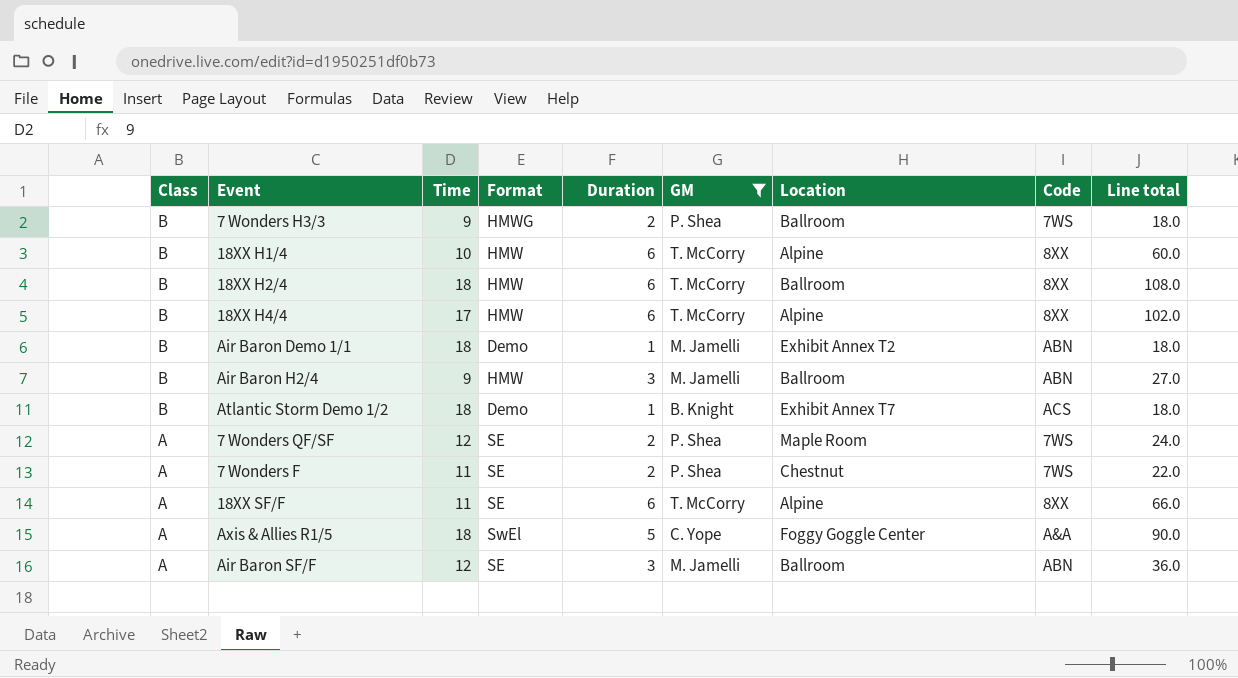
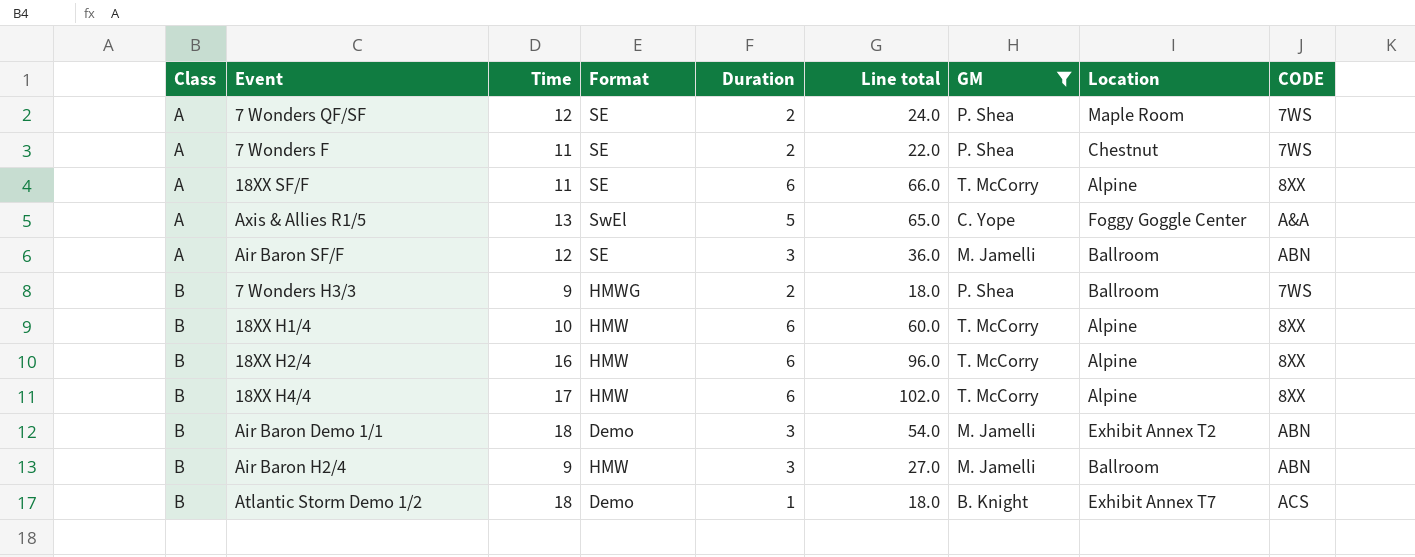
row order: Class descending -> Class ascending
column Line total | position: 9 -> 6
column name: Code -> CODE
Axis & Allies R1/5 | Time: 18 -> 13
Axis & Allies R1/5 | Line total: 90.0 -> 65.0
18XX H2/4 | Time: 18 -> 16
18XX H2/4 | Line total: 108.0 -> 96.0
18XX H2/4 | Location: Ballroom -> Alpine
Air Baron Demo 1/1 | Duration: 1 -> 3
Air Baron Demo 1/1 | Line total: 18.0 -> 54.0

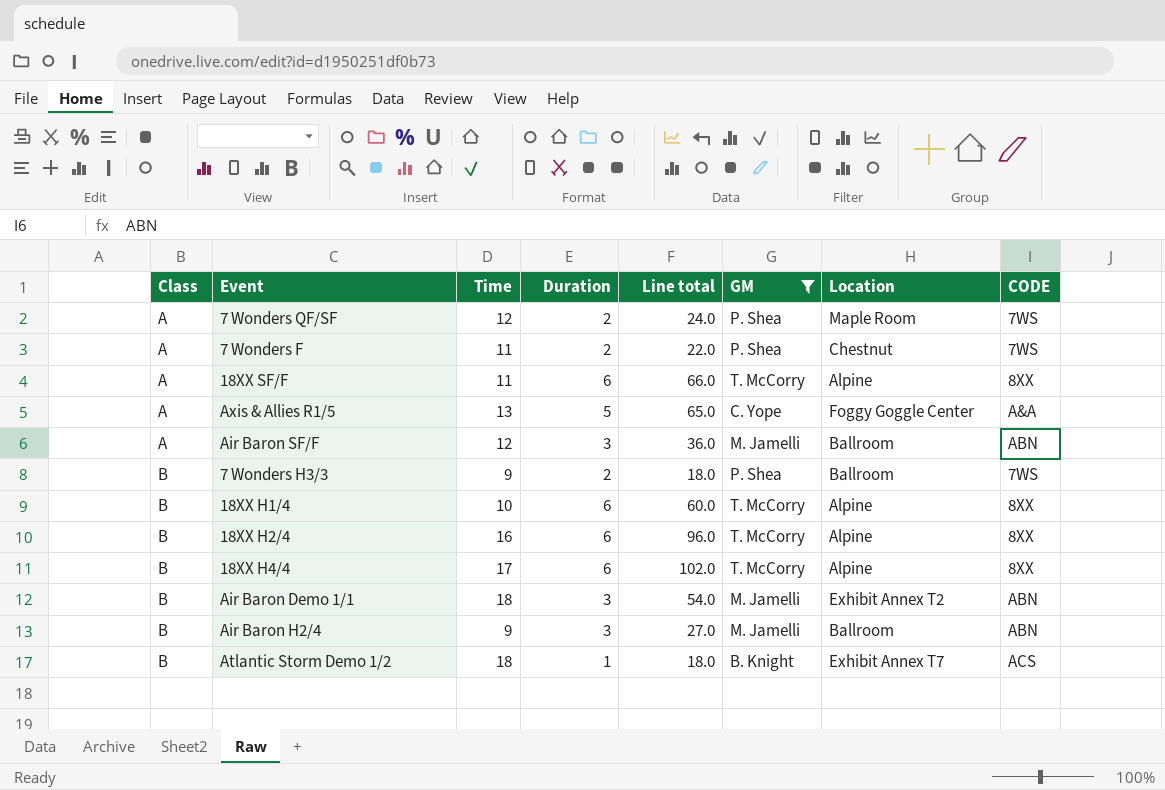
column Format | position: 4 -> none

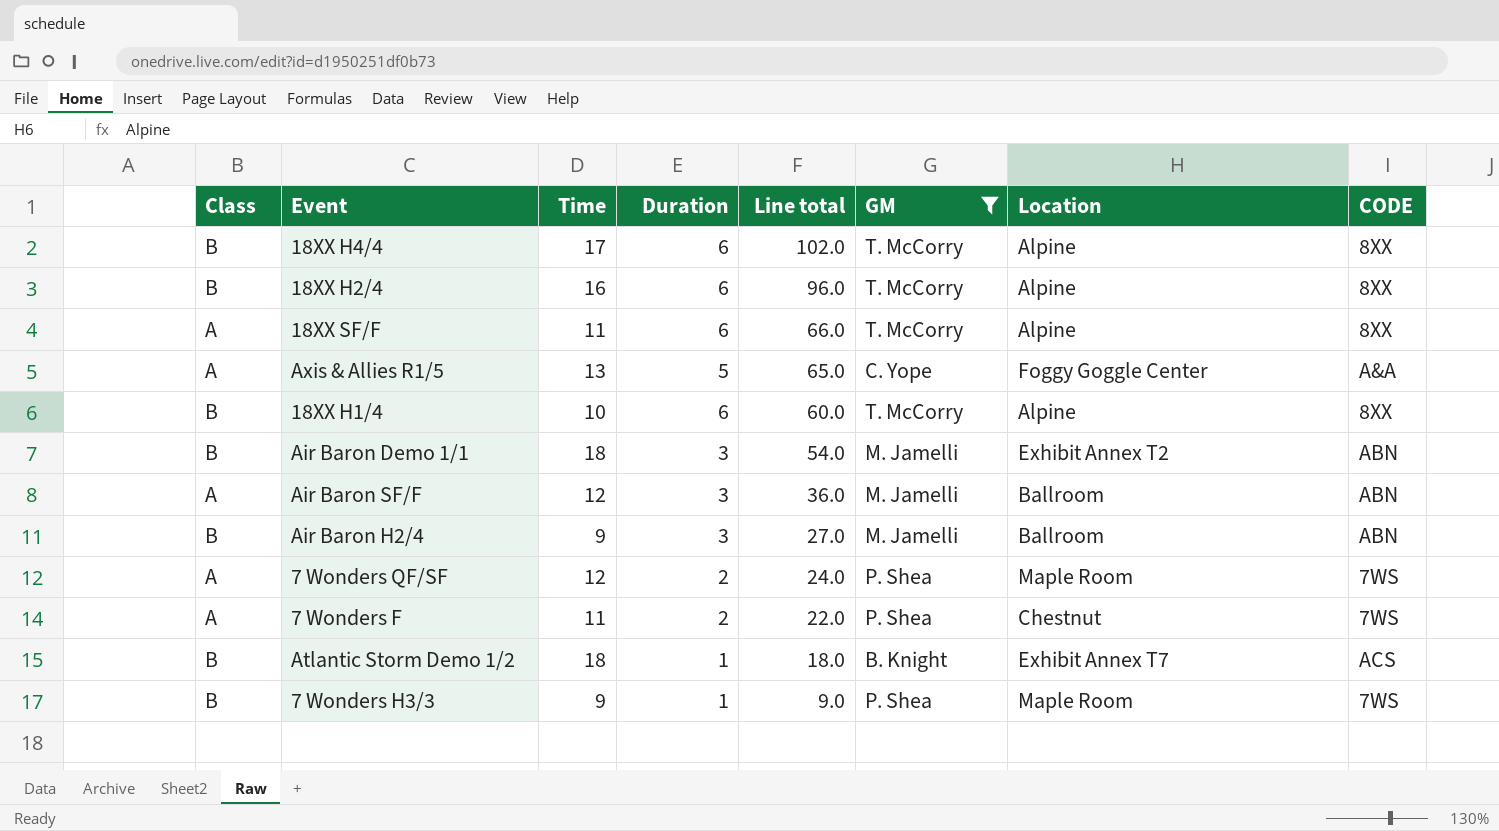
row order: Class ascending -> Line total descending
7 Wonders H3/3 | Duration: 2 -> 1
7 Wonders H3/3 | Line total: 18.0 -> 9.0
7 Wonders H3/3 | Location: Ballroom -> Maple Room

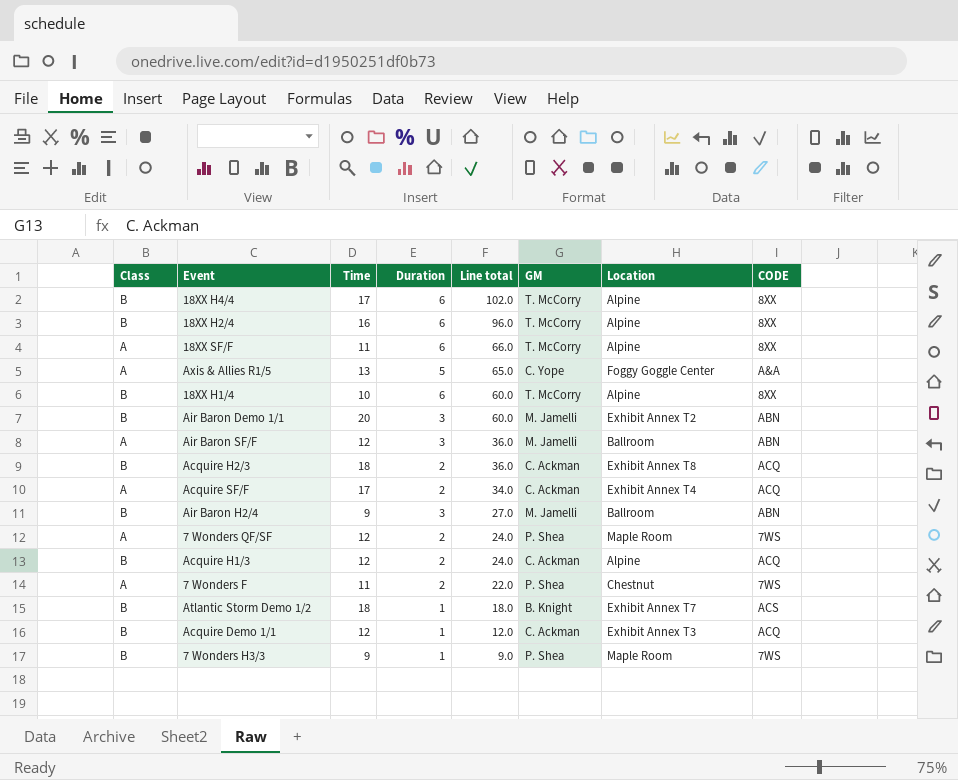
filter: GM != C. Ackman -> none
Air Baron Demo 1/1 | Time: 18 -> 20
Air Baron Demo 1/1 | Line total: 54.0 -> 60.0

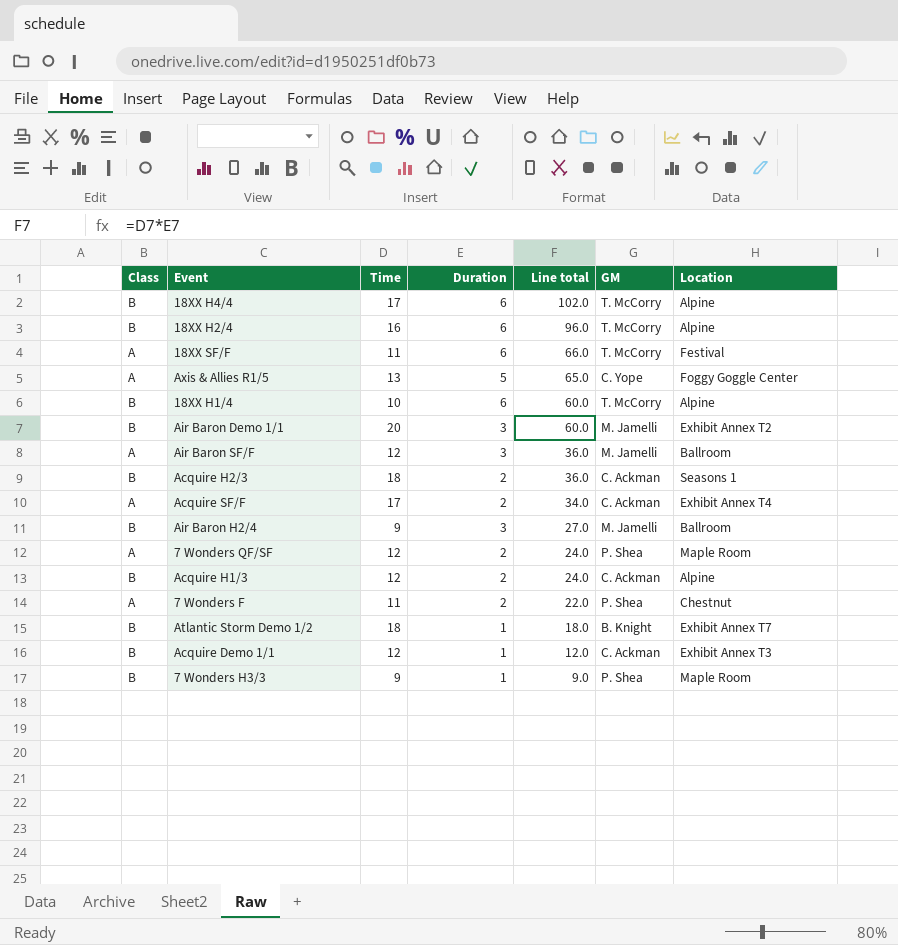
column CODE | position: 8 -> none
18XX SF/F | Location: Alpine -> Festival
Acquire H2/3 | Location: Exhibit Annex T8 -> Seasons 1

